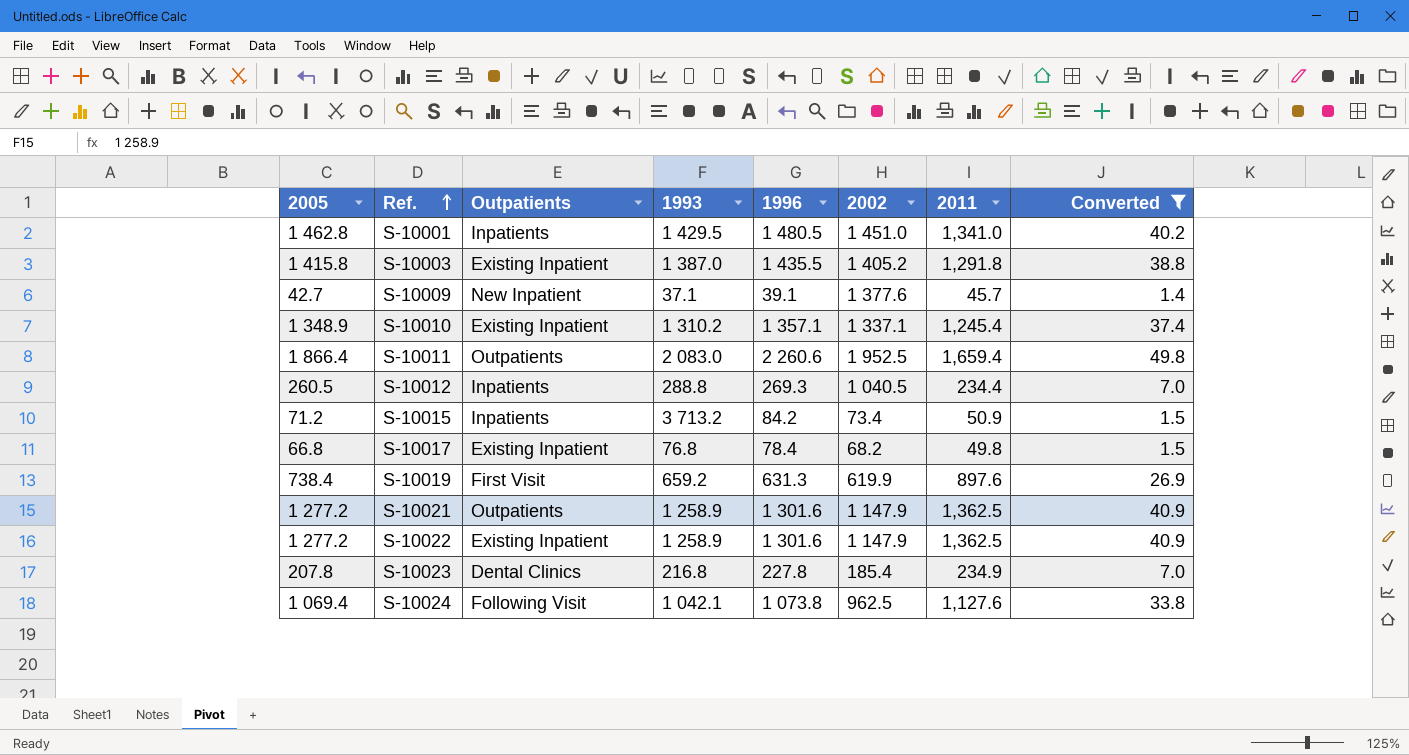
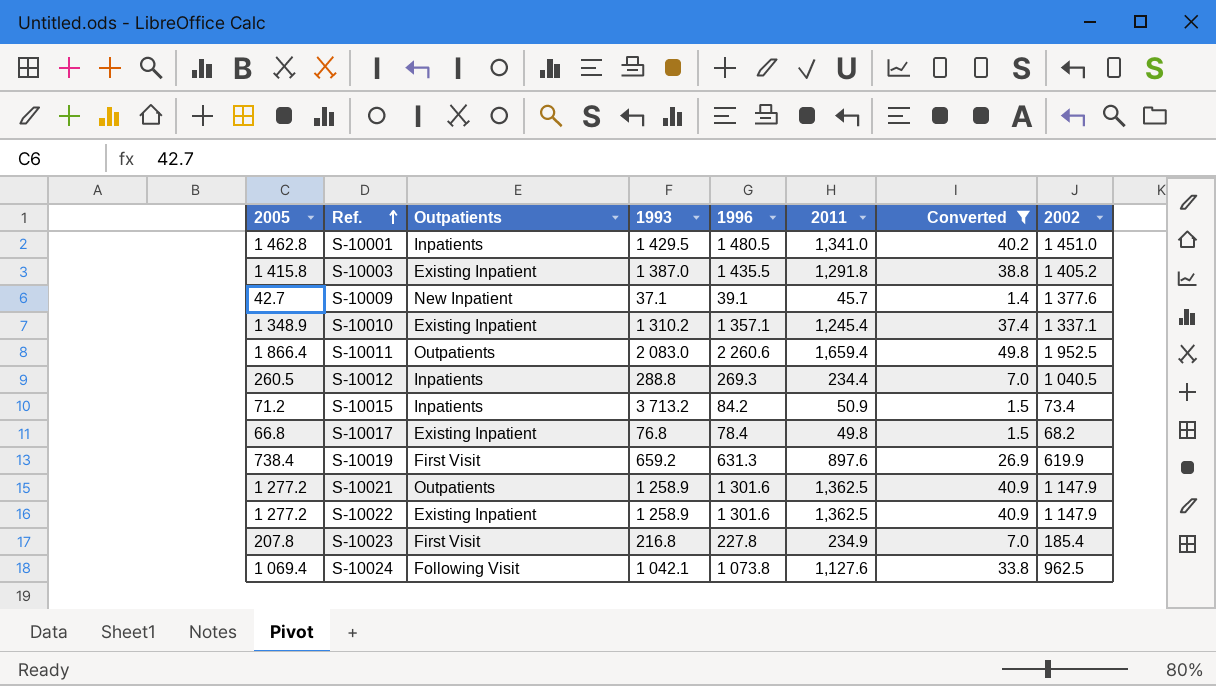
column 2002 | position: 6 -> 8
S-10023 | Outpatients: Dental Clinics -> First Visit

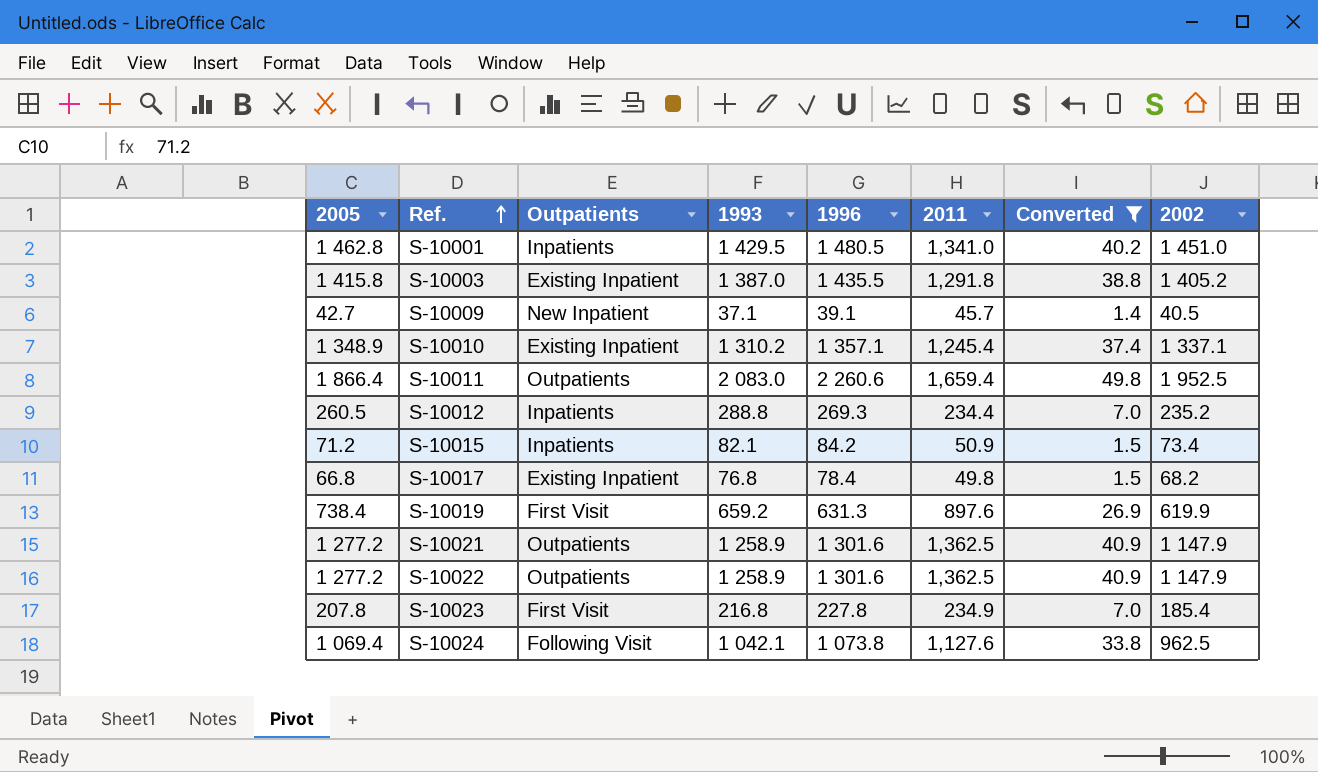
S-10009 | 2002: 1 377.6 -> 40.5
S-10012 | 2002: 1 040.5 -> 235.2
S-10015 | 1993: 3 713.2 -> 82.1
S-10022 | Outpatients: Existing Inpatient -> Outpatients

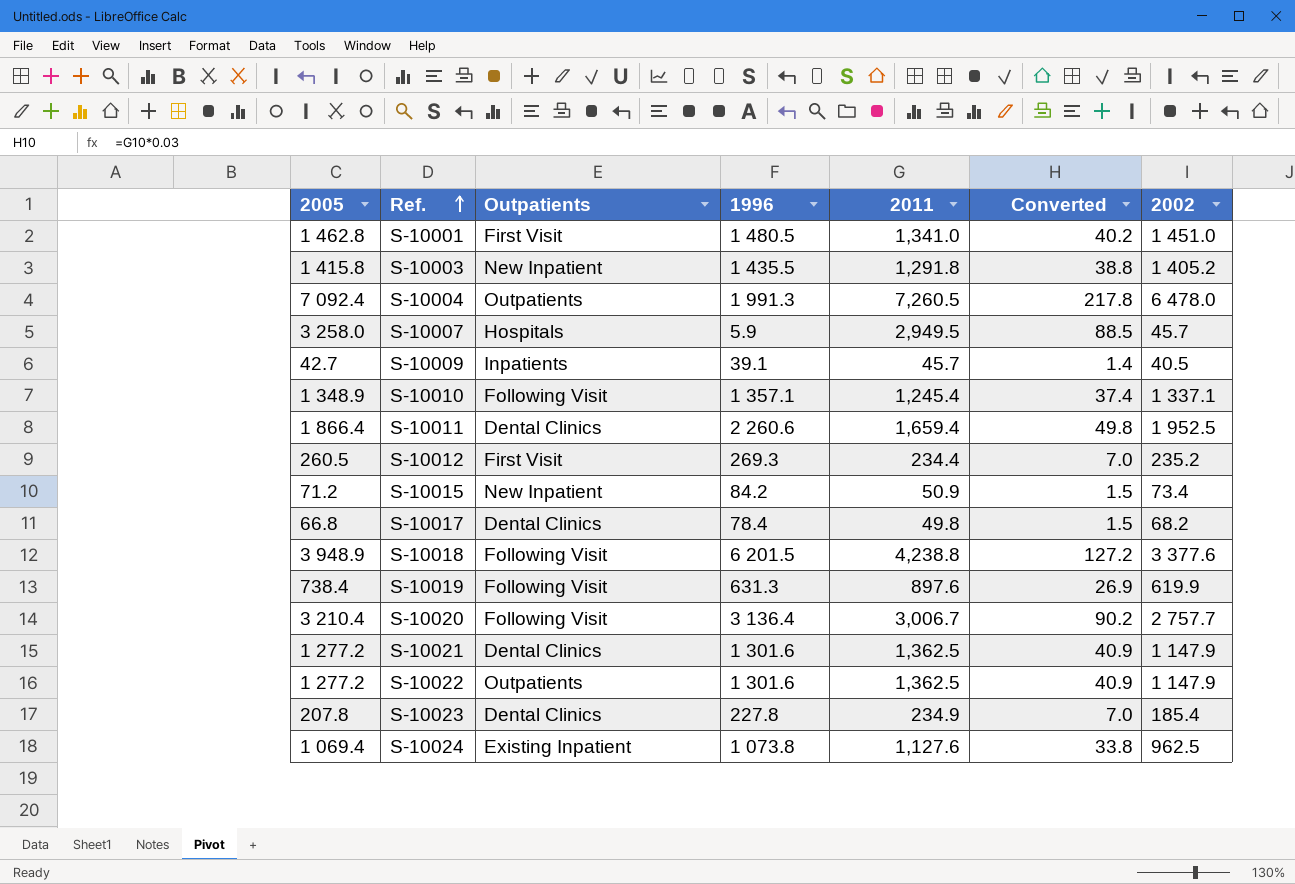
filter: Converted <= 49.8 -> none
column 1993 | position: 4 -> none
S-10001 | Outpatients: Inpatients -> First Visit
S-10003 | Outpatients: Existing Inpatient -> New Inpatient
S-10009 | Outpatients: New Inpatient -> Inpatients
S-10010 | Outpatients: Existing Inpatient -> Following Visit
S-10011 | Outpatients: Outpatients -> Dental Clinics
S-10012 | Outpatients: Inpatients -> First Visit
S-10015 | Outpatients: Inpatients -> New Inpatient
S-10017 | Outpatients: Existing Inpatient -> Dental Clinics
S-10019 | Outpatients: First Visit -> Following Visit
S-10021 | Outpatients: Outpatients -> Dental Clinics
S-10023 | Outpatients: First Visit -> Dental Clinics
S-10024 | Outpatients: Following Visit -> Existing Inpatient

